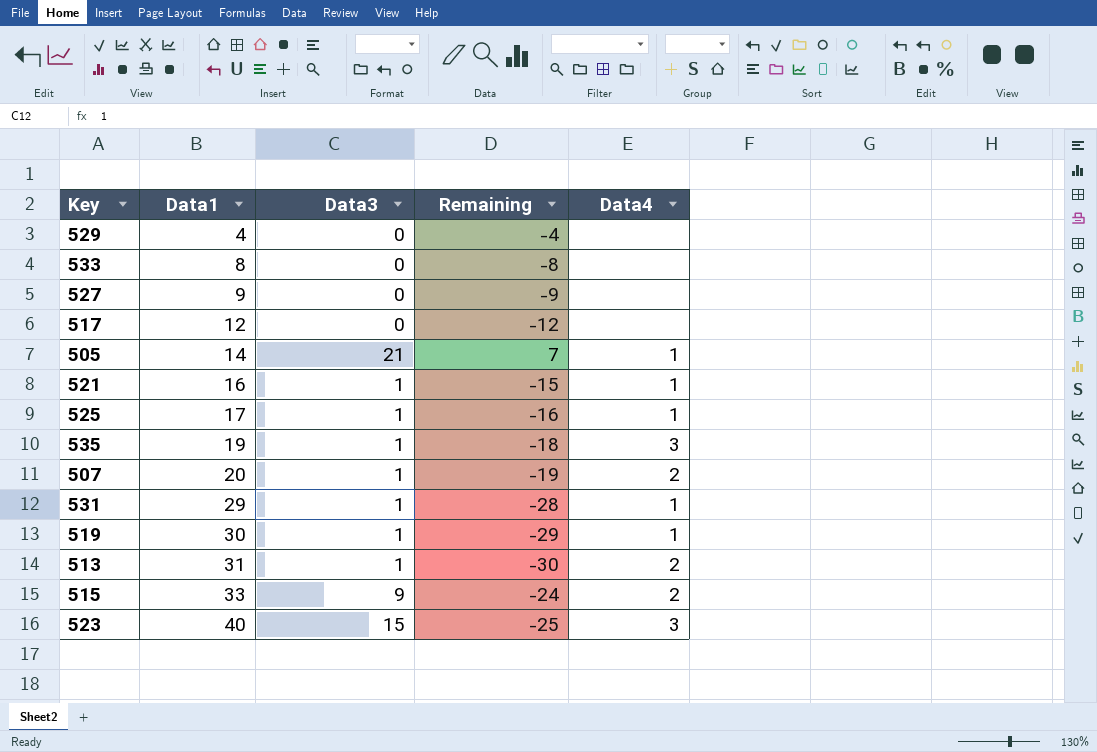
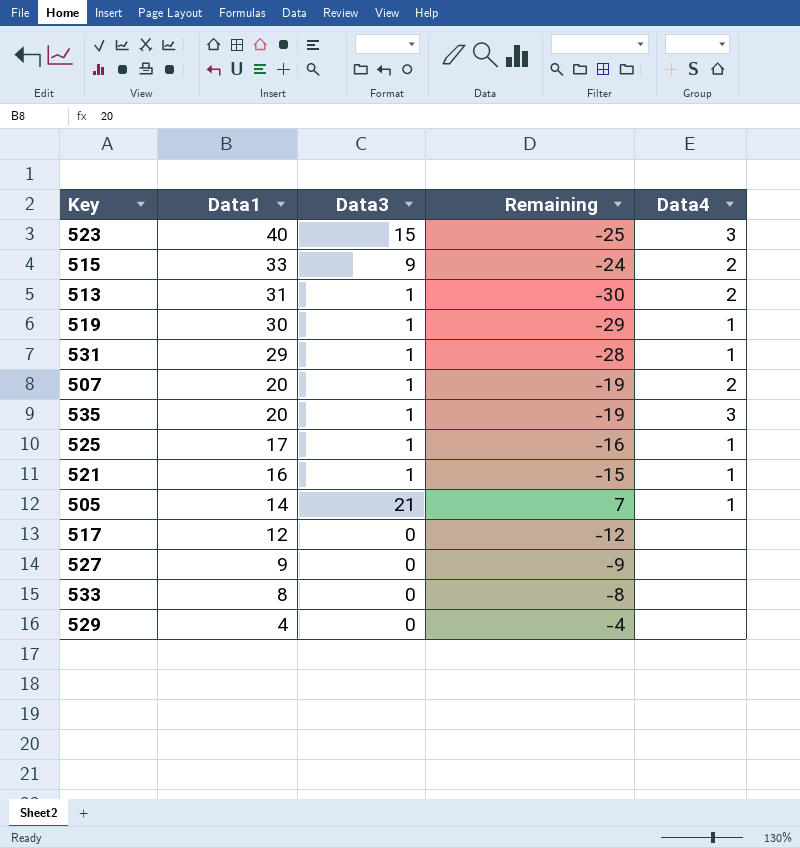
row order: Data1 ascending -> Data1 descending
535 | Data1: 19 -> 20
535 | Remaining: -18 -> -19

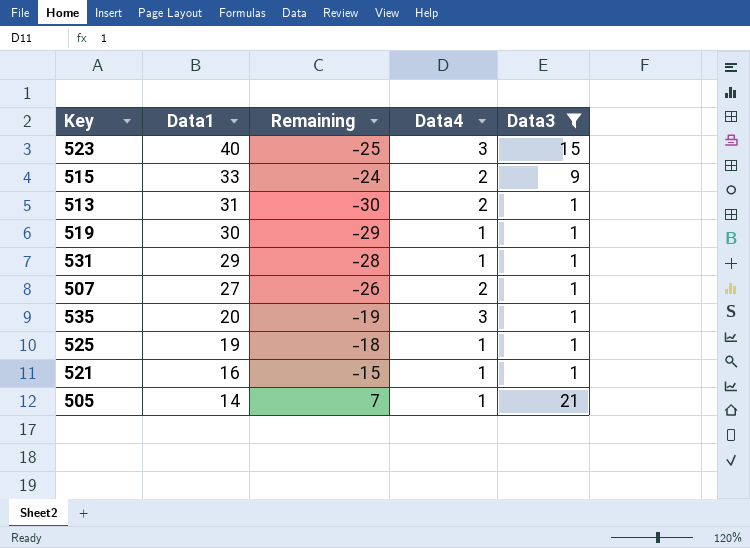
filter: none -> Data3 != 0
column Data3 | position: 3 -> 5
507 | Data1: 20 -> 27
507 | Remaining: -19 -> -26
525 | Data1: 17 -> 19
525 | Remaining: -16 -> -18

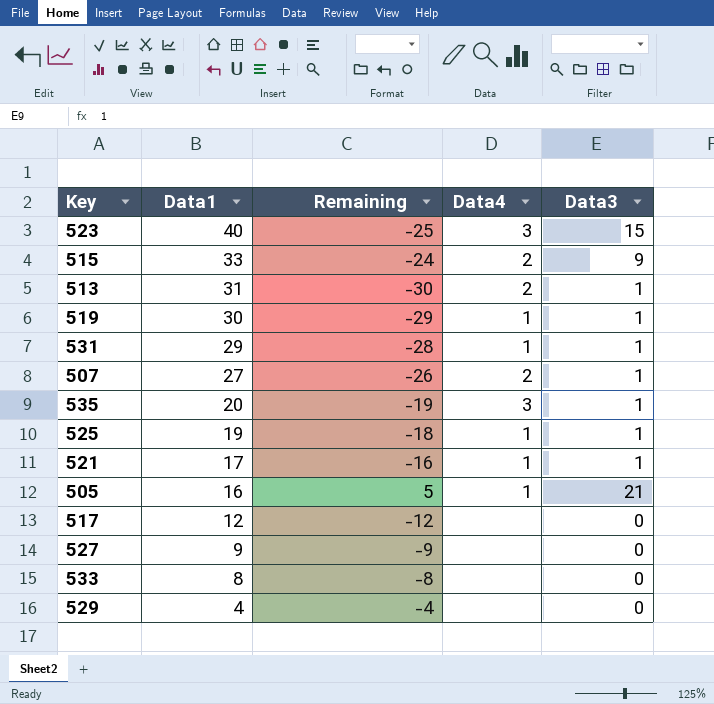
filter: Data3 != 0 -> none
521 | Data1: 16 -> 17
521 | Remaining: -15 -> -16
505 | Data1: 14 -> 16
505 | Remaining: 7 -> 5

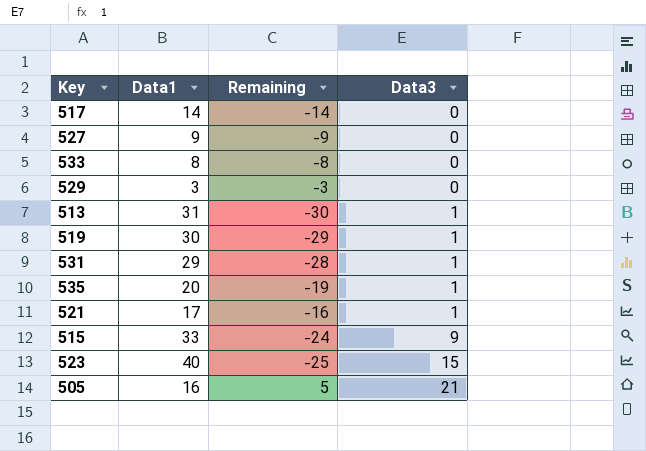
row order: Data1 descending -> Data3 ascending
column Data4 | position: 4 -> none
row 507: 27 | -26 | 2 | 1 -> none
row 525: 19 | -18 | 1 | 1 -> none
517 | Data1: 12 -> 14
517 | Remaining: -12 -> -14
529 | Data1: 4 -> 3
529 | Remaining: -4 -> -3

